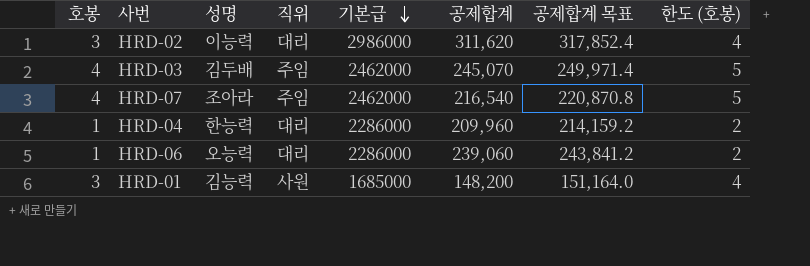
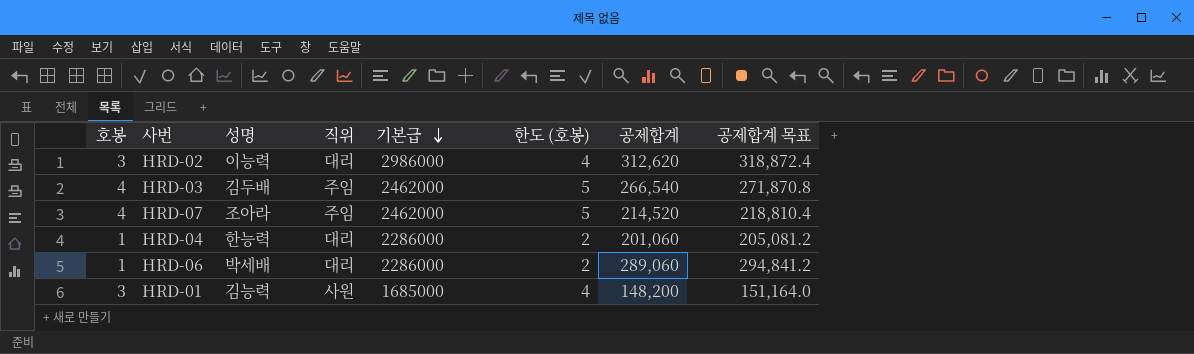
column 한도 (호봉) | position: 8 -> 6
HRD-02 | 공제합계: 311,620 -> 312,620
HRD-02 | 공제합계 목표: 317,852.4 -> 318,872.4
HRD-03 | 공제합계: 245,070 -> 266,540
HRD-03 | 공제합계 목표: 249,971.4 -> 271,870.8
HRD-07 | 공제합계: 216,540 -> 214,520
HRD-07 | 공제합계 목표: 220,870.8 -> 218,810.4
HRD-04 | 공제합계: 209,960 -> 201,060
HRD-04 | 공제합계 목표: 214,159.2 -> 205,081.2
HRD-06 | 성명: 오능력 -> 박세배
HRD-06 | 공제합계: 239,060 -> 289,060
HRD-06 | 공제합계 목표: 243,841.2 -> 294,841.2

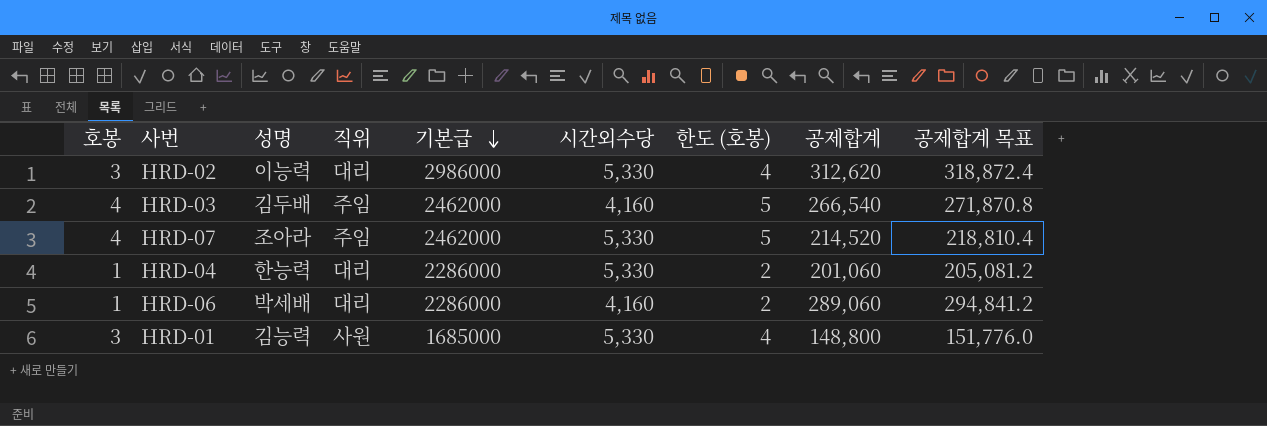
column 시간외수당 | position: none -> 6
HRD-01 | 공제합계: 148,200 -> 148,800
HRD-01 | 공제합계 목표: 151,164.0 -> 151,776.0

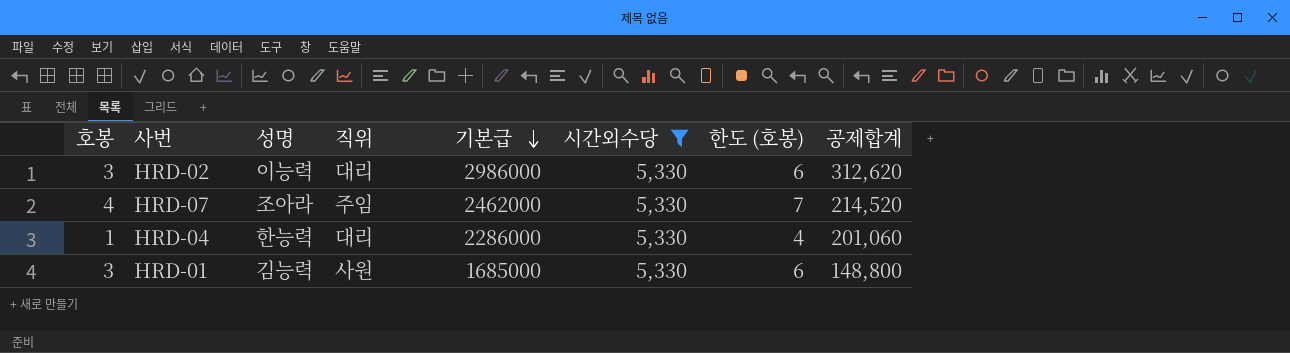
filter: none -> 시간외수당 = 5,330
column 공제합계 목표 | formula: [공제합계] * 1.02 -> none
column 한도 (호봉) | formula: [호봉] + 1 -> [호봉] + 3

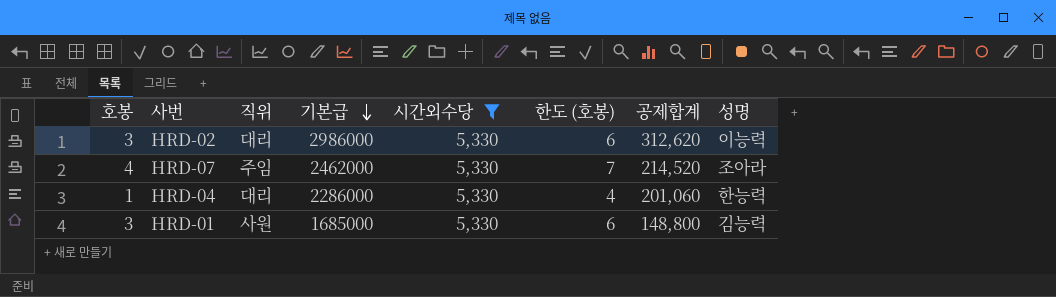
column 성명 | position: 3 -> 8

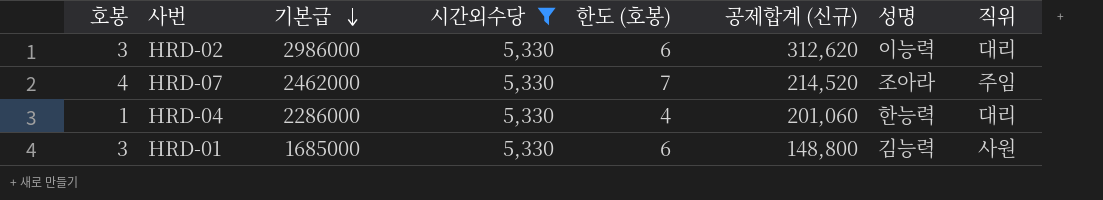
column name: 공제합계 -> 공제합계 (신규)
column 직위 | position: 3 -> 8

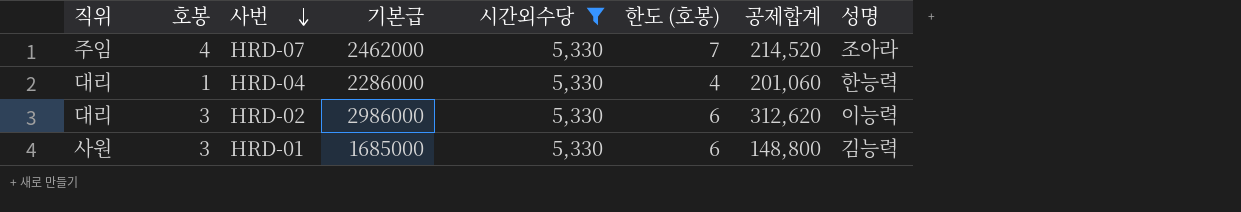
row order: 기본급 descending -> 사번 descending
column 직위 | position: 8 -> 1
column name: 공제합계 (신규) -> 공제합계

